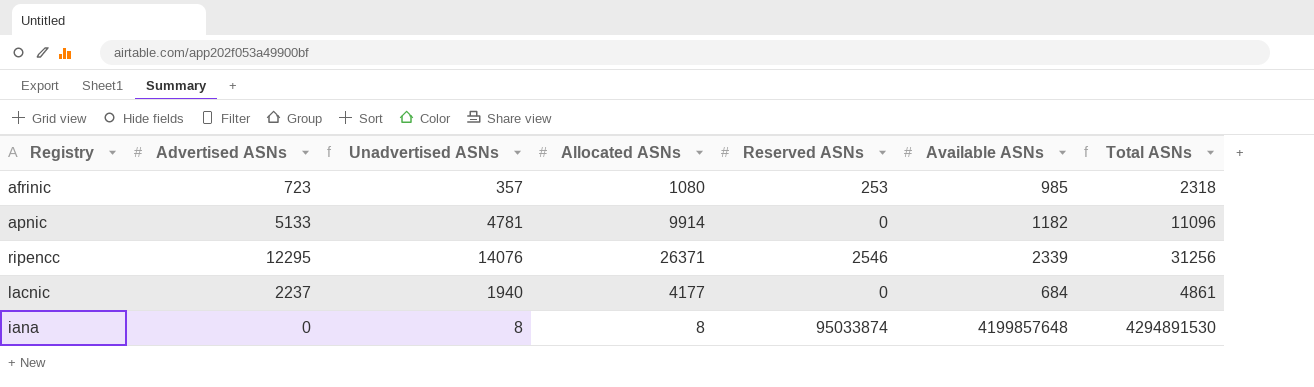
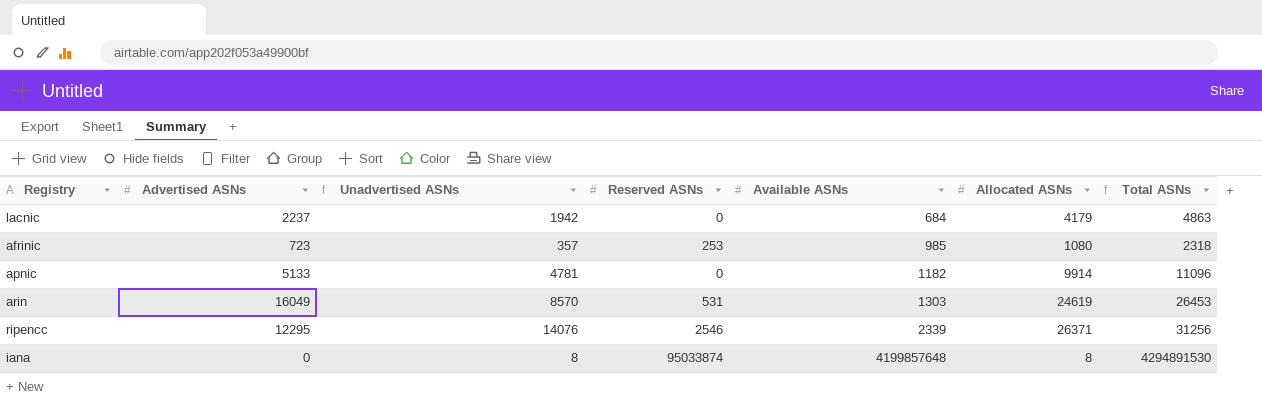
row order: none -> Available ASNs ascending
column Allocated ASNs | position: 4 -> 6
lacnic | Unadvertised ASNs: 1940 -> 1942
lacnic | Allocated ASNs: 4177 -> 4179
lacnic | Total ASNs: 4861 -> 4863
row arin: none -> 16049 | 8570 | 531 | 1303 | 24619 | 26453

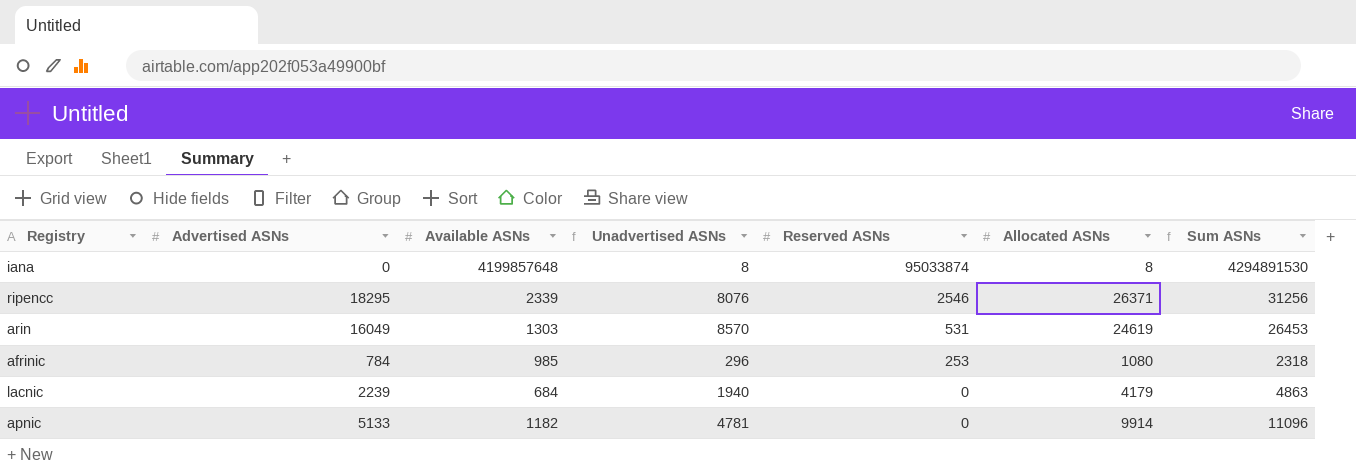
row order: Available ASNs ascending -> Reserved ASNs descending
column Available ASNs | position: 5 -> 3
column name: Total ASNs -> Sum ASNs
ripencc | Advertised ASNs: 12295 -> 18295
ripencc | Unadvertised ASNs: 14076 -> 8076
afrinic | Advertised ASNs: 723 -> 784
afrinic | Unadvertised ASNs: 357 -> 296
lacnic | Advertised ASNs: 2237 -> 2239
lacnic | Unadvertised ASNs: 1942 -> 1940

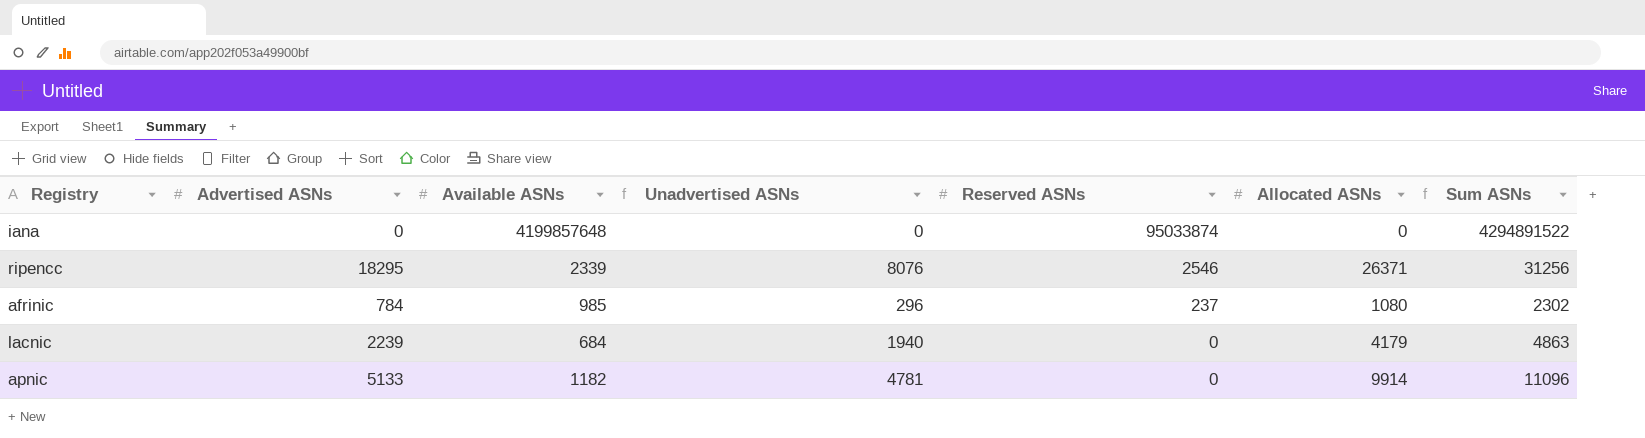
row arin: 16049 | 1303 | 8570 | 531 | 24619 | 26453 -> none
iana | Unadvertised ASNs: 8 -> 0
iana | Allocated ASNs: 8 -> 0
iana | Sum ASNs: 4294891530 -> 4294891522
afrinic | Reserved ASNs: 253 -> 237
afrinic | Sum ASNs: 2318 -> 2302

